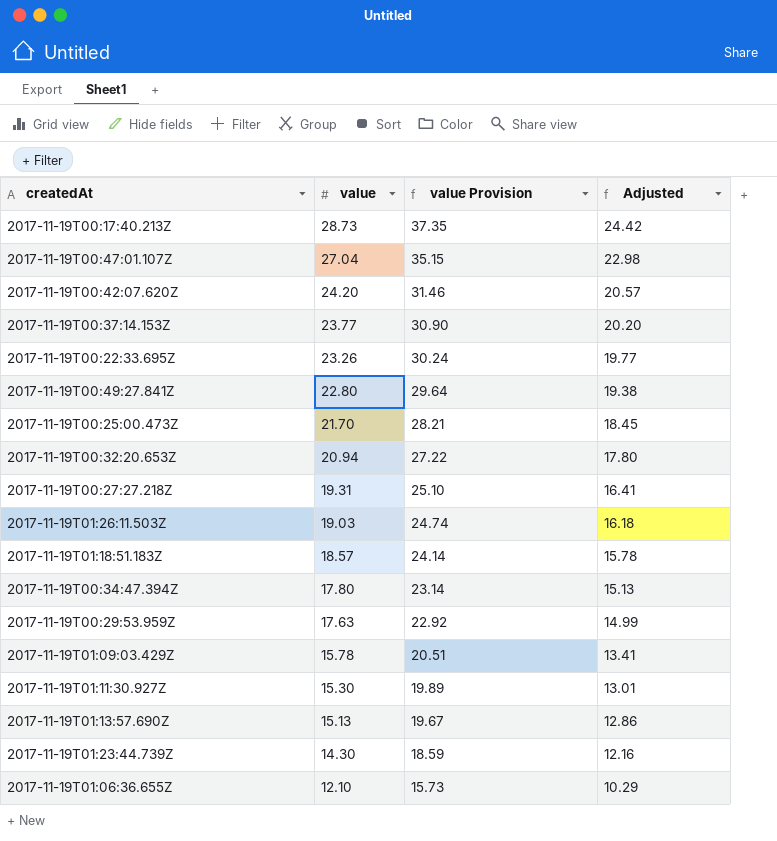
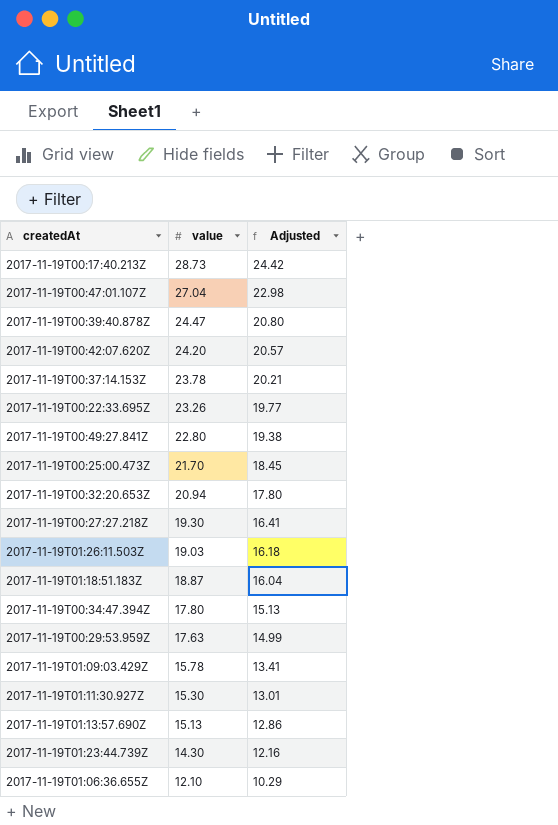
column value Provision | formula: [value] * 1.3 -> none
row 2017-11-19T00:39:40.878Z: none -> 24.47 | 20.80
2017-11-19T00:37:14.153Z | value: 23.77 -> 23.78
2017-11-19T00:37:14.153Z | Adjusted: 20.20 -> 20.21
2017-11-19T00:27:27.218Z | value: 19.31 -> 19.30
2017-11-19T01:18:51.183Z | value: 18.57 -> 18.87
2017-11-19T01:18:51.183Z | Adjusted: 15.78 -> 16.04

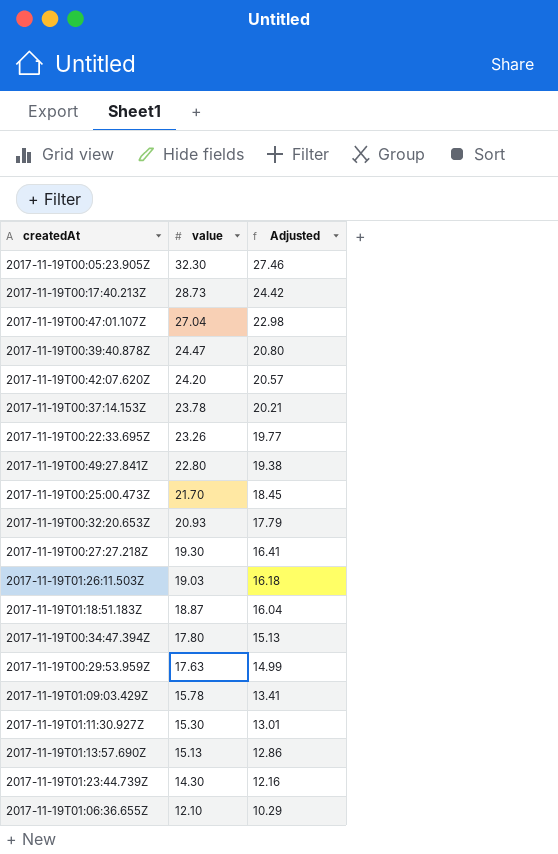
row 2017-11-19T00:05:23.905Z: none -> 32.30 | 27.46
2017-11-19T00:32:20.653Z | value: 20.94 -> 20.93
2017-11-19T00:32:20.653Z | Adjusted: 17.80 -> 17.79

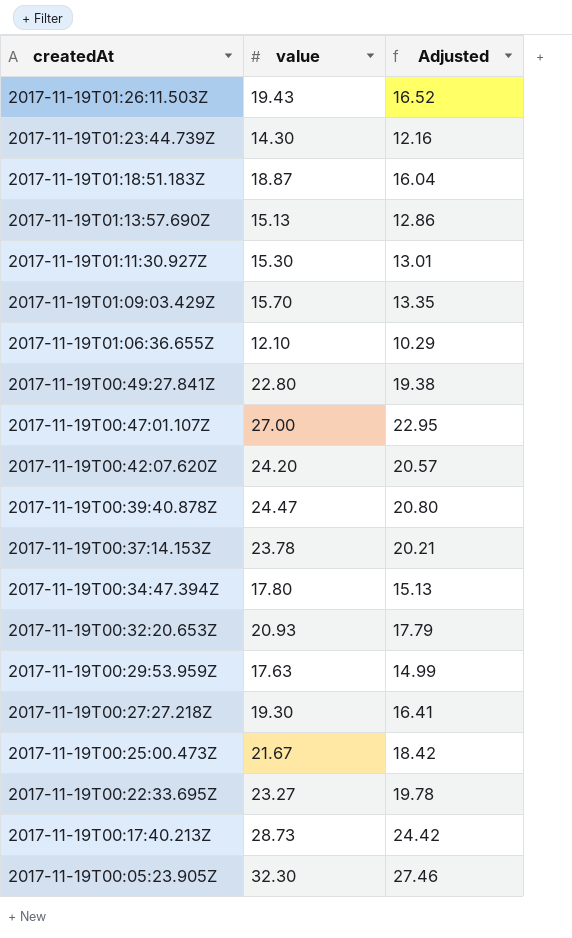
row order: value descending -> createdAt descending
2017-11-19T01:26:11.503Z | value: 19.03 -> 19.43
2017-11-19T01:26:11.503Z | Adjusted: 16.18 -> 16.52
2017-11-19T01:09:03.429Z | value: 15.78 -> 15.70
2017-11-19T01:09:03.429Z | Adjusted: 13.41 -> 13.35
2017-11-19T00:47:01.107Z | value: 27.04 -> 27.00
2017-11-19T00:47:01.107Z | Adjusted: 22.98 -> 22.95
2017-11-19T00:25:00.473Z | value: 21.70 -> 21.67
2017-11-19T00:25:00.473Z | Adjusted: 18.45 -> 18.42
2017-11-19T00:22:33.695Z | value: 23.26 -> 23.27
2017-11-19T00:22:33.695Z | Adjusted: 19.77 -> 19.78

